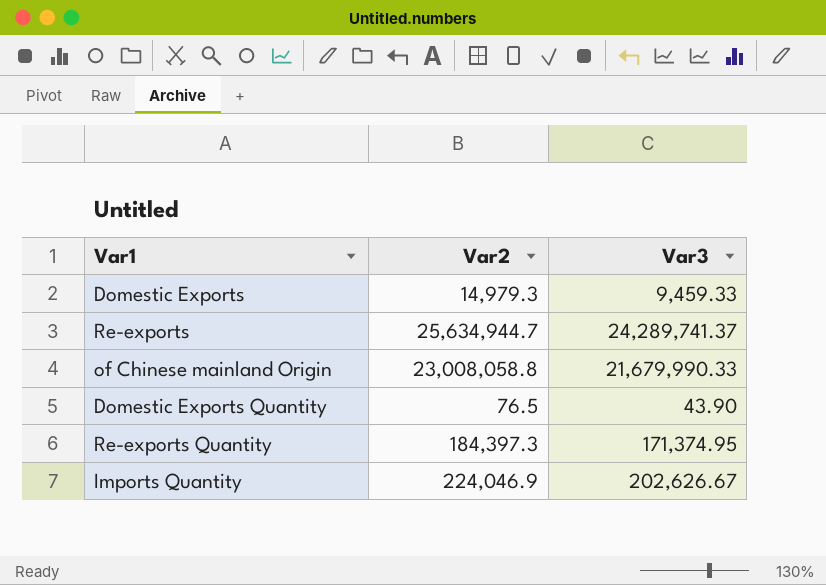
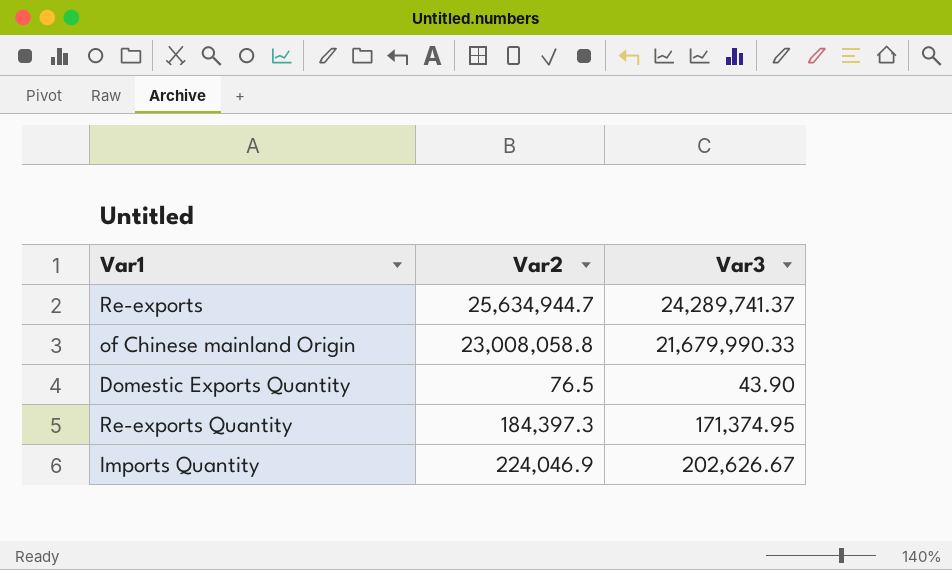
row Domestic Exports: 14,979.3 | 9,459.33 -> none

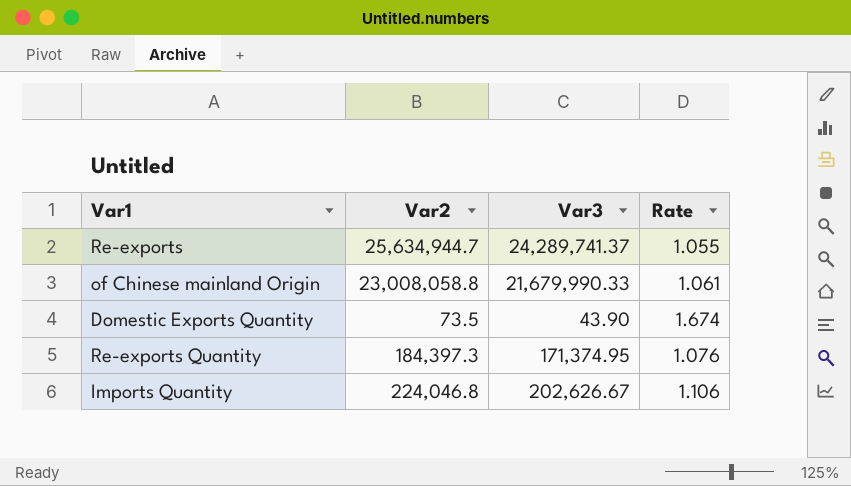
column Rate | formula: none -> [Var2] / [Var3]
Domestic Exports Quantity | Var2: 76.5 -> 73.5
Imports Quantity | Var2: 224,046.9 -> 224,046.8

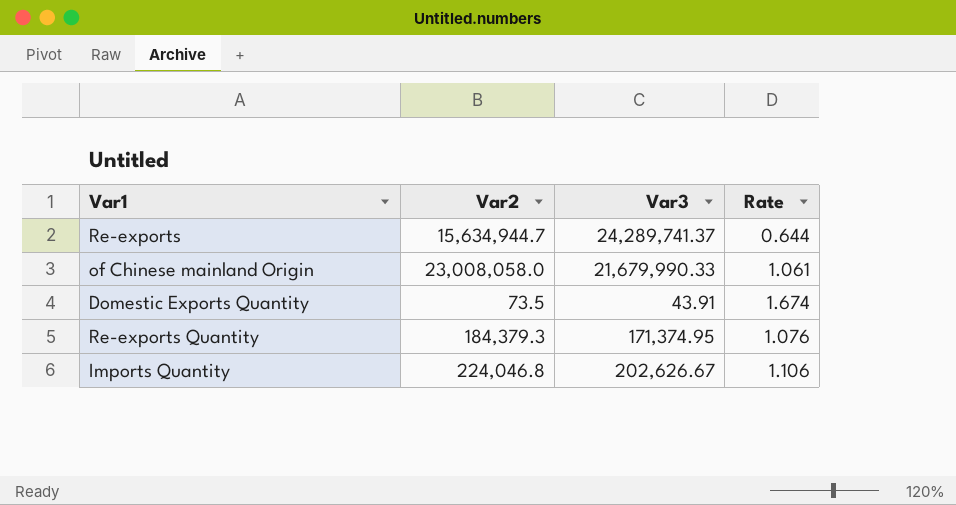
Re-exports | Var2: 25,634,944.7 -> 15,634,944.7
Re-exports | Rate: 1.055 -> 0.644
of Chinese mainland Origin | Var2: 23,008,058.8 -> 23,008,058.0
Domestic Exports Quantity | Var3: 43.90 -> 43.91
Re-exports Quantity | Var2: 184,397.3 -> 184,379.3

